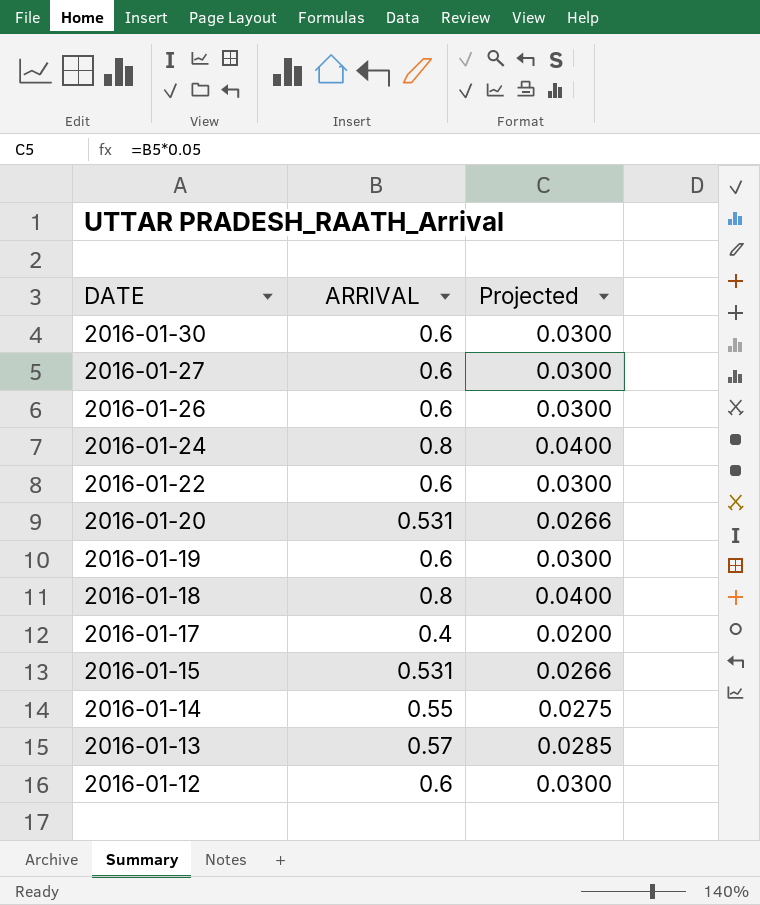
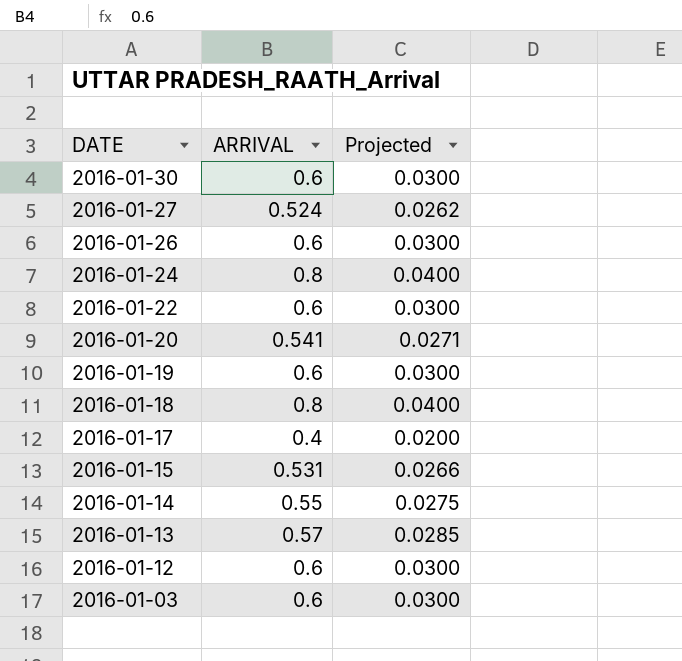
2016-01-27 | ARRIVAL: 0.6 -> 0.524
2016-01-27 | Projected: 0.0300 -> 0.0262
2016-01-20 | ARRIVAL: 0.531 -> 0.541
2016-01-20 | Projected: 0.0266 -> 0.0271
row 2016-01-03: none -> 0.6 | 0.0300

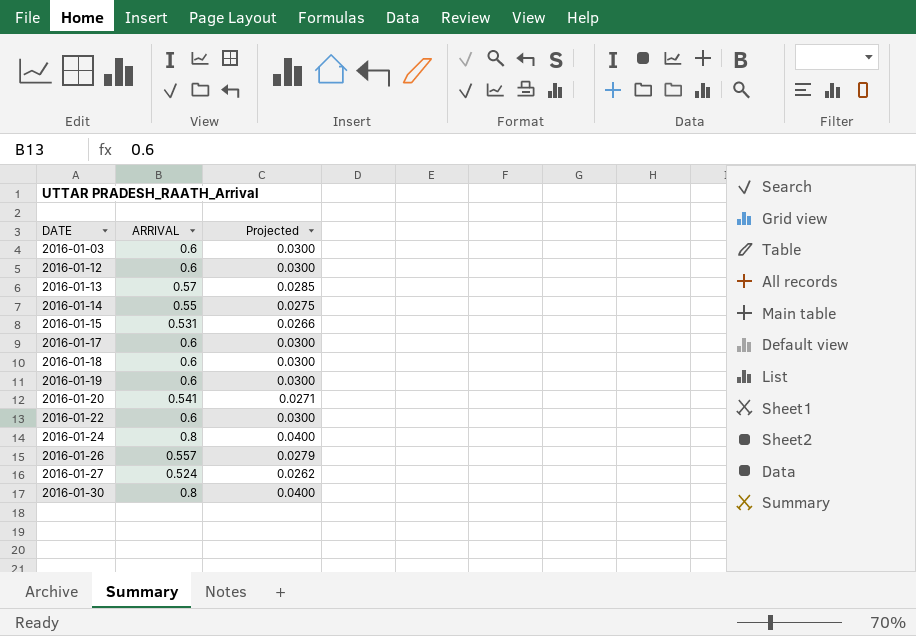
row order: DATE descending -> DATE ascending
2016-01-17 | ARRIVAL: 0.4 -> 0.6
2016-01-17 | Projected: 0.0200 -> 0.0300
2016-01-18 | ARRIVAL: 0.8 -> 0.6
2016-01-18 | Projected: 0.0400 -> 0.0300
2016-01-26 | ARRIVAL: 0.6 -> 0.557
2016-01-26 | Projected: 0.0300 -> 0.0279
2016-01-30 | ARRIVAL: 0.6 -> 0.8
2016-01-30 | Projected: 0.0300 -> 0.0400

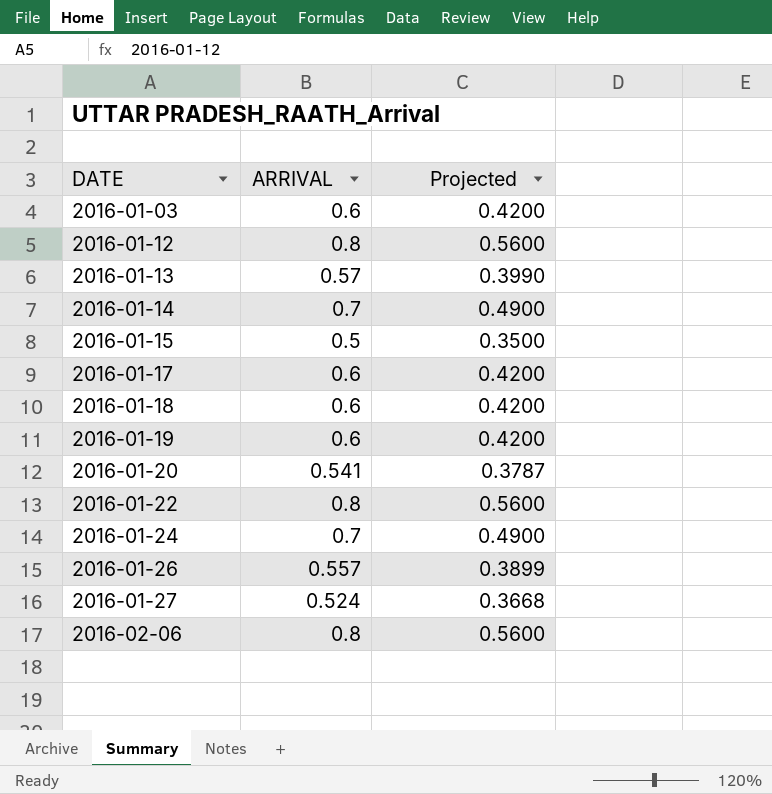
column Projected | formula: [ARRIVAL] * 0.05 -> [ARRIVAL] * 0.7
row 2016-01-30: 0.8 | 0.0400 -> none
2016-01-12 | ARRIVAL: 0.6 -> 0.8
2016-01-14 | ARRIVAL: 0.55 -> 0.7
2016-01-15 | ARRIVAL: 0.531 -> 0.5
2016-01-22 | ARRIVAL: 0.6 -> 0.8
2016-01-24 | ARRIVAL: 0.8 -> 0.7
row 2016-02-06: none -> 0.8 | 0.5600

